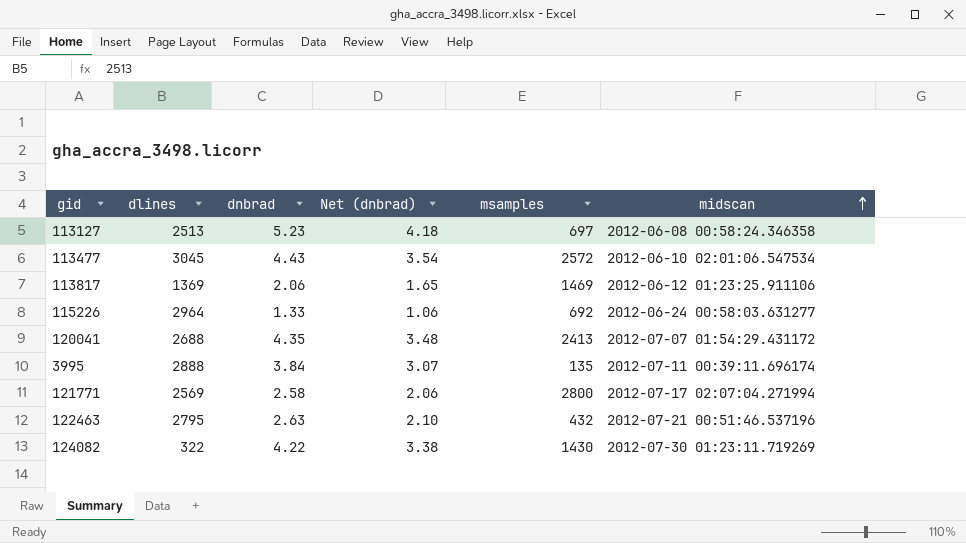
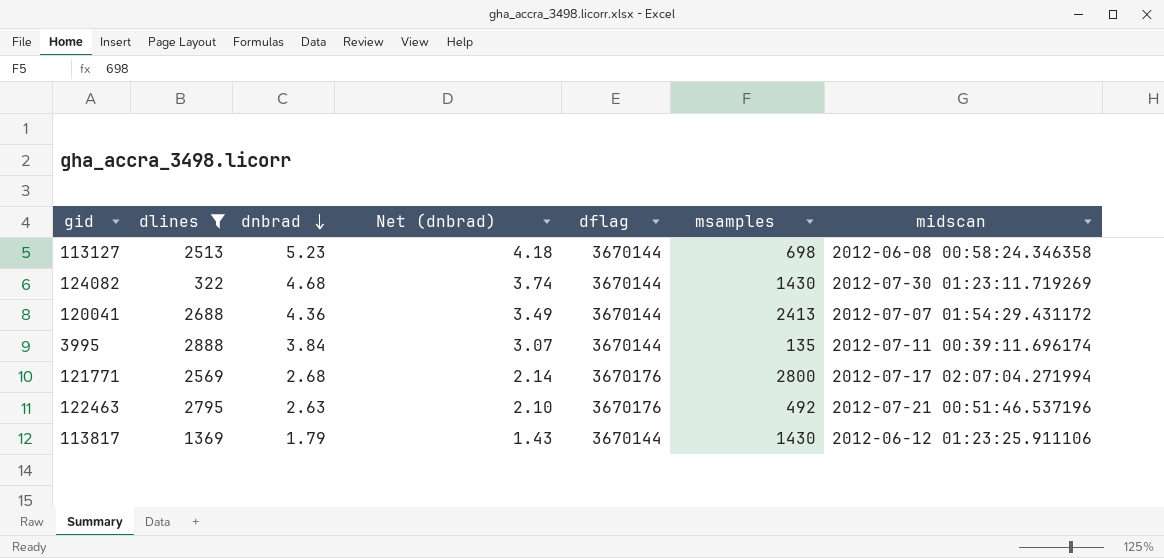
filter: none -> dlines <= 2888
row order: midscan ascending -> dnbrad descending
column dflag | position: none -> 5
113127 | msamples: 697 -> 698
124082 | dnbrad: 4.22 -> 4.68
124082 | Net (dnbrad): 3.38 -> 3.74
120041 | dnbrad: 4.35 -> 4.36
120041 | Net (dnbrad): 3.48 -> 3.49
121771 | dnbrad: 2.58 -> 2.68
121771 | Net (dnbrad): 2.06 -> 2.14
122463 | msamples: 432 -> 492
113817 | dnbrad: 2.06 -> 1.79
113817 | Net (dnbrad): 1.65 -> 1.43
113817 | msamples: 1469 -> 1430

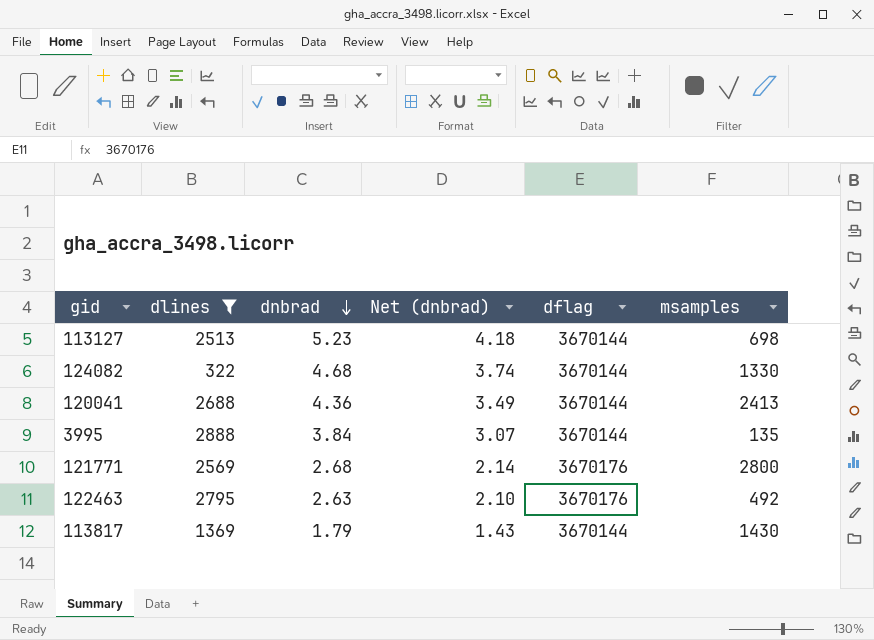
column midscan | position: 7 -> none
124082 | msamples: 1430 -> 1330

